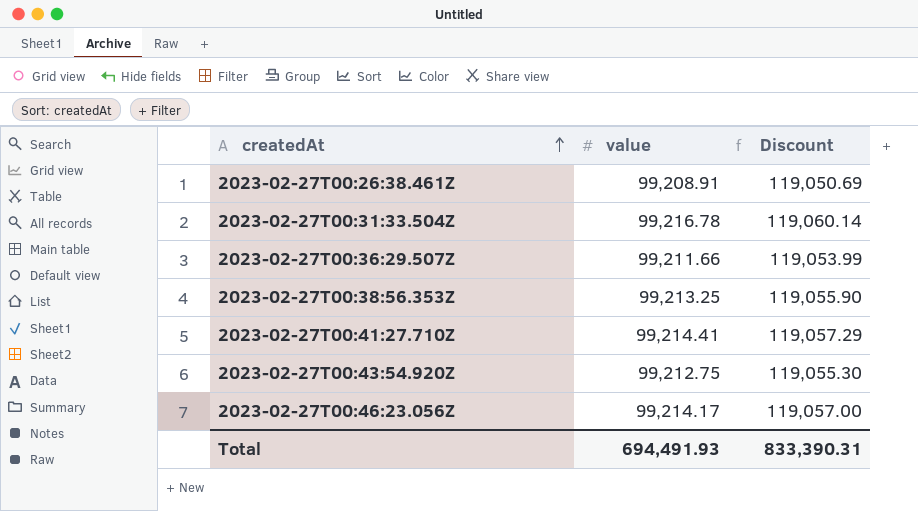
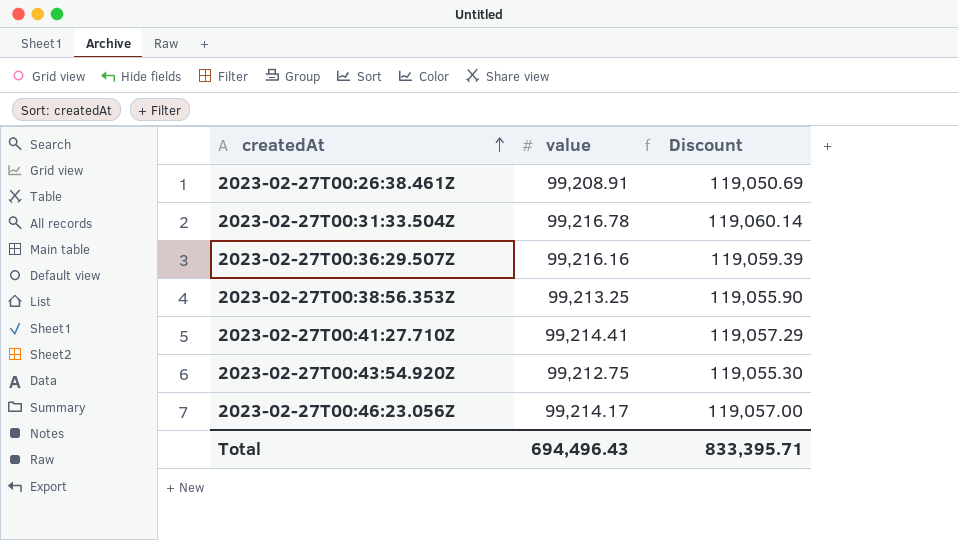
2023-02-27T00:36:29.507Z | value: 99,211.66 -> 99,216.16
2023-02-27T00:36:29.507Z | Discount: 119,053.99 -> 119,059.39
Total | value: 694,491.93 -> 694,496.43
Total | Discount: 833,390.31 -> 833,395.71

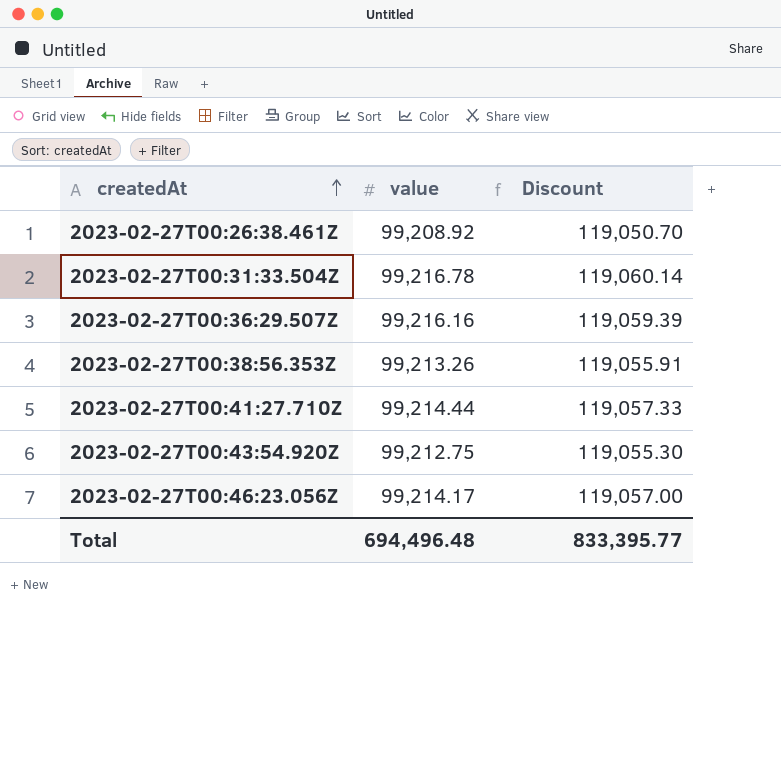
2023-02-27T00:26:38.461Z | value: 99,208.91 -> 99,208.92
2023-02-27T00:26:38.461Z | Discount: 119,050.69 -> 119,050.70
2023-02-27T00:38:56.353Z | value: 99,213.25 -> 99,213.26
2023-02-27T00:38:56.353Z | Discount: 119,055.90 -> 119,055.91
2023-02-27T00:41:27.710Z | value: 99,214.41 -> 99,214.44
2023-02-27T00:41:27.710Z | Discount: 119,057.29 -> 119,057.33
Total | value: 694,496.43 -> 694,496.48
Total | Discount: 833,395.71 -> 833,395.77

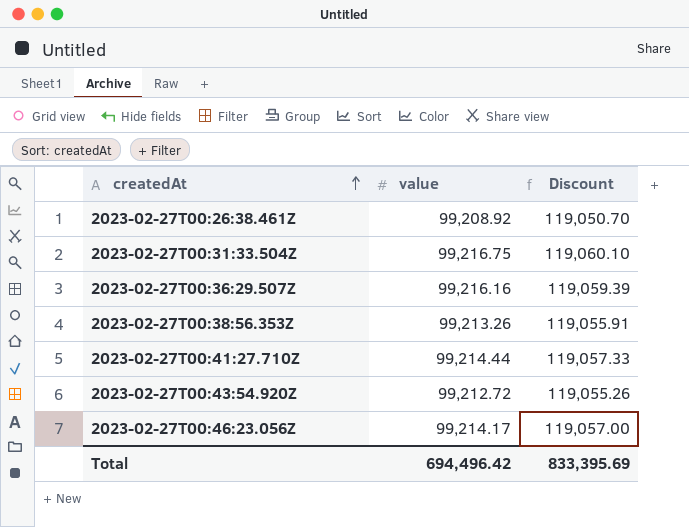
2023-02-27T00:31:33.504Z | value: 99,216.78 -> 99,216.75
2023-02-27T00:31:33.504Z | Discount: 119,060.14 -> 119,060.10
2023-02-27T00:43:54.920Z | value: 99,212.75 -> 99,212.72
2023-02-27T00:43:54.920Z | Discount: 119,055.30 -> 119,055.26
Total | value: 694,496.48 -> 694,496.42
Total | Discount: 833,395.77 -> 833,395.69

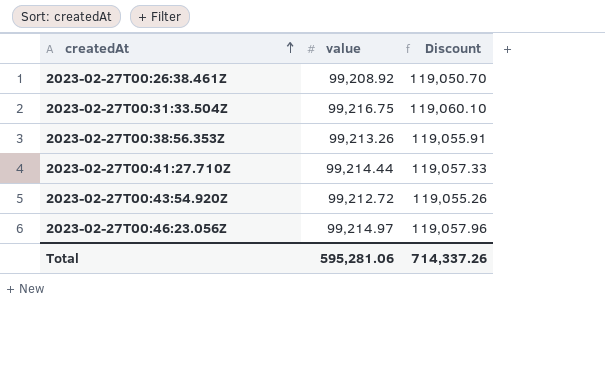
row 2023-02-27T00:36:29.507Z: 99,216.16 | 119,059.39 -> none
2023-02-27T00:46:23.056Z | value: 99,214.17 -> 99,214.97
2023-02-27T00:46:23.056Z | Discount: 119,057.00 -> 119,057.96
Total | value: 694,496.42 -> 595,281.06
Total | Discount: 833,395.69 -> 714,337.26

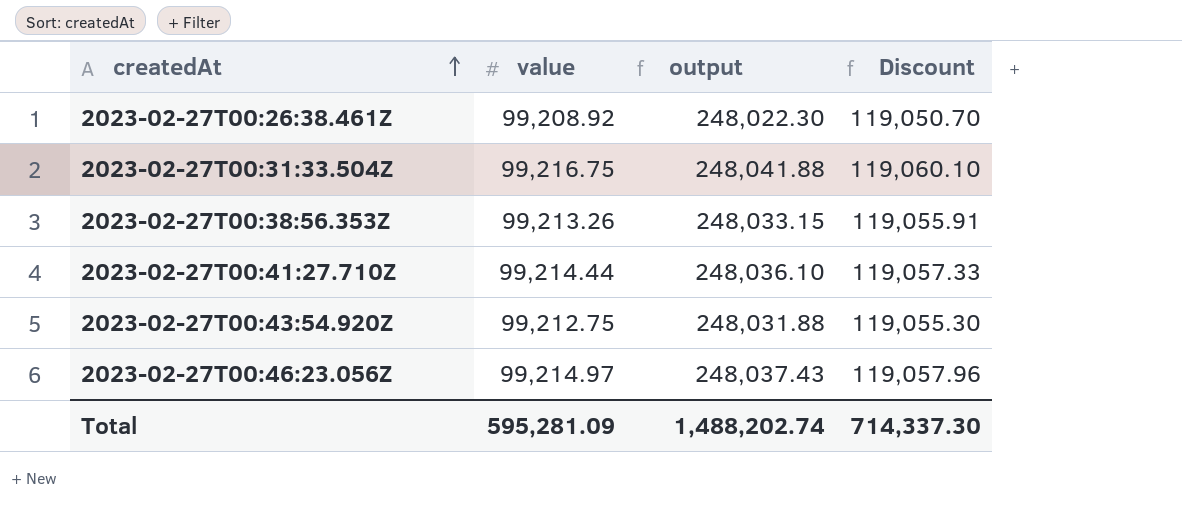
column output | formula: none -> [value] * 2.5
2023-02-27T00:43:54.920Z | value: 99,212.72 -> 99,212.75
2023-02-27T00:43:54.920Z | Discount: 119,055.26 -> 119,055.30
Total | value: 595,281.06 -> 595,281.09
Total | Discount: 714,337.26 -> 714,337.30

